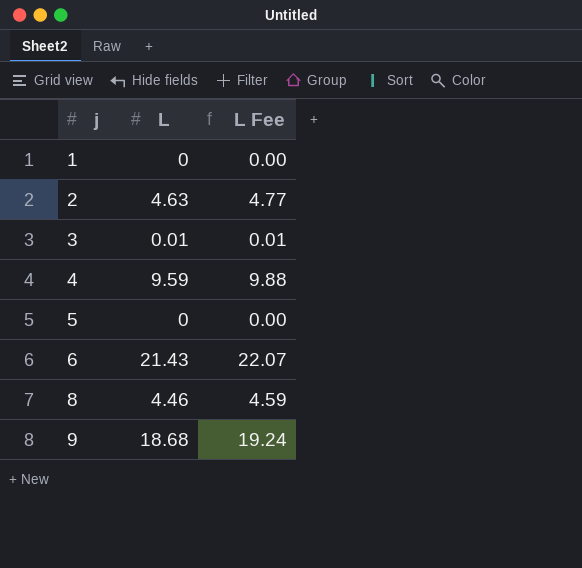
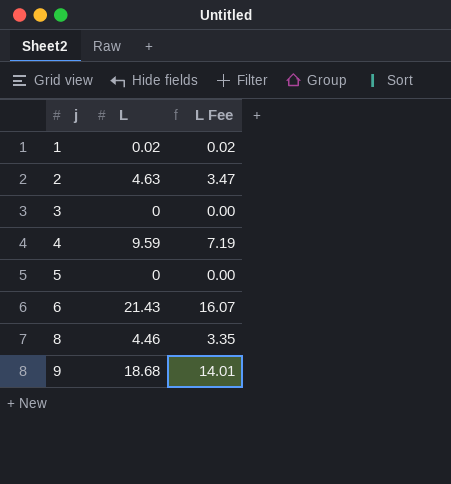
column L Fee | formula: [L] * 1.03 -> [L] * 0.75
1 | L: 0 -> 0.02
3 | L: 0.01 -> 0

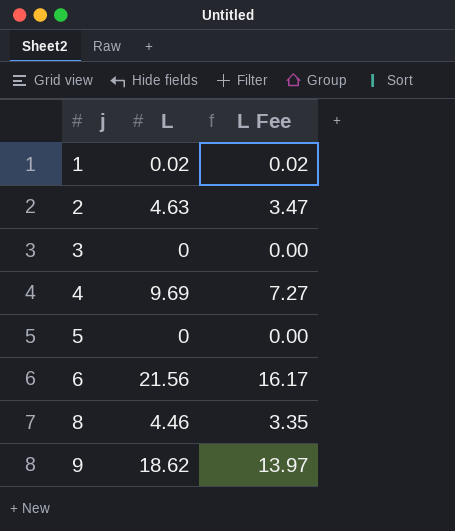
4 | L: 9.59 -> 9.69
4 | L Fee: 7.19 -> 7.27
6 | L: 21.43 -> 21.56
6 | L Fee: 16.07 -> 16.17
9 | L: 18.68 -> 18.62
9 | L Fee: 14.01 -> 13.97

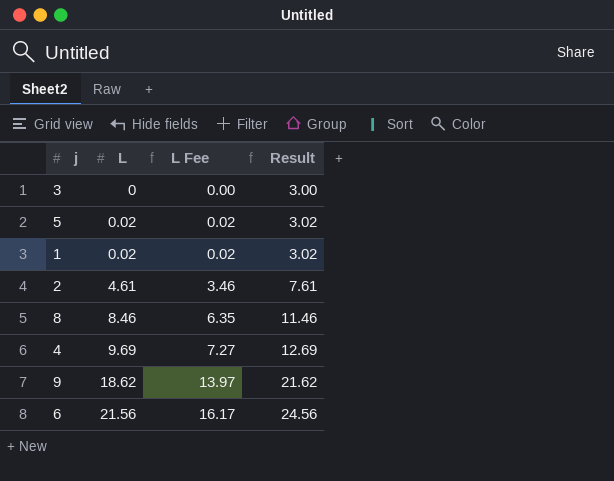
row order: j ascending -> L ascending
column Result | formula: none -> [L] + 3
5 | L: 0 -> 0.02
5 | L Fee: 0.00 -> 0.02
2 | L: 4.63 -> 4.61
2 | L Fee: 3.47 -> 3.46
8 | L: 4.46 -> 8.46
8 | L Fee: 3.35 -> 6.35

